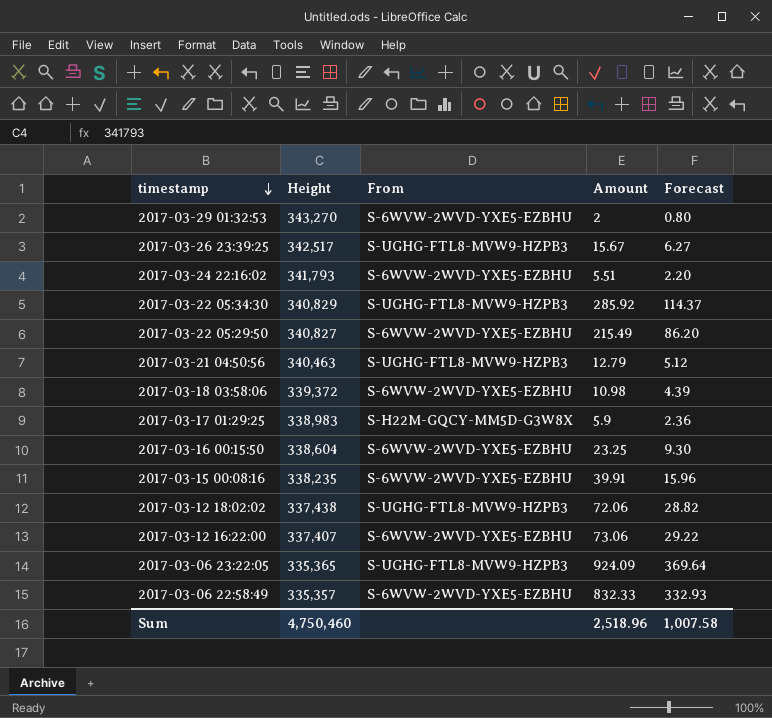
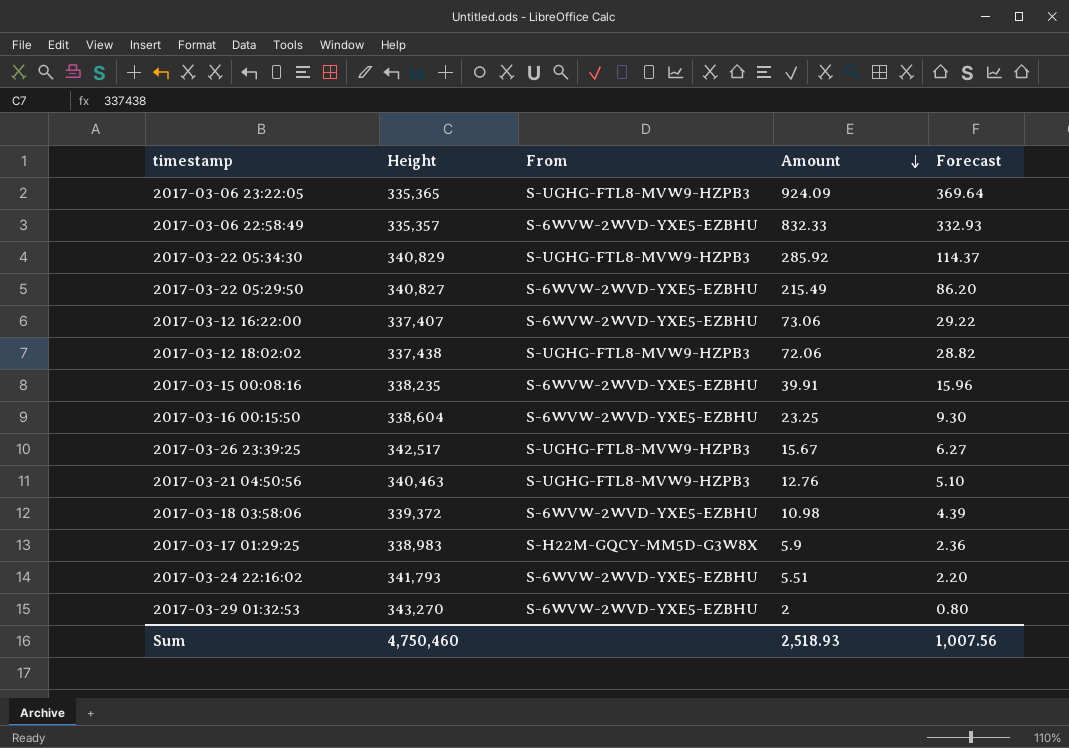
row order: timestamp descending -> Amount descending
2017-03-21 04:50:56 | Amount: 12.79 -> 12.76
2017-03-21 04:50:56 | Forecast: 5.12 -> 5.10
Sum | Amount: 2,518.96 -> 2,518.93
Sum | Forecast: 1,007.58 -> 1,007.56

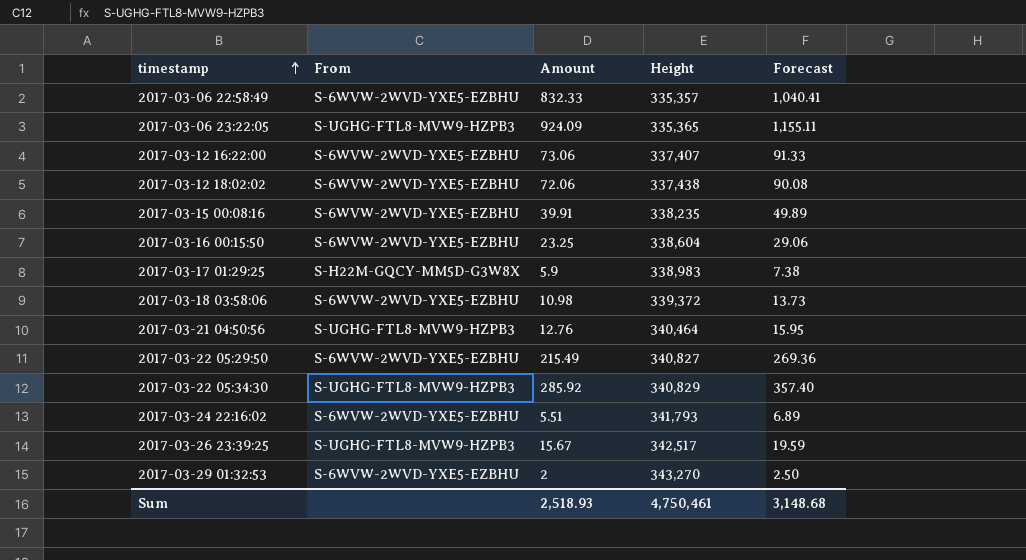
row order: Amount descending -> timestamp ascending
column Height | position: 2 -> 4
column Forecast | formula: [Amount] * 0.4 -> [Amount] * 1.25
2017-03-12 18:02:02 | From: S-UGHG-FTL8-MVW9-HZPB3 -> S-6WVW-2WVD-YXE5-EZBHU
2017-03-21 04:50:56 | Height: 340,463 -> 340,464
Sum | Height: 4,750,460 -> 4,750,461
Sum | Forecast: 1,007.56 -> 3,148.68

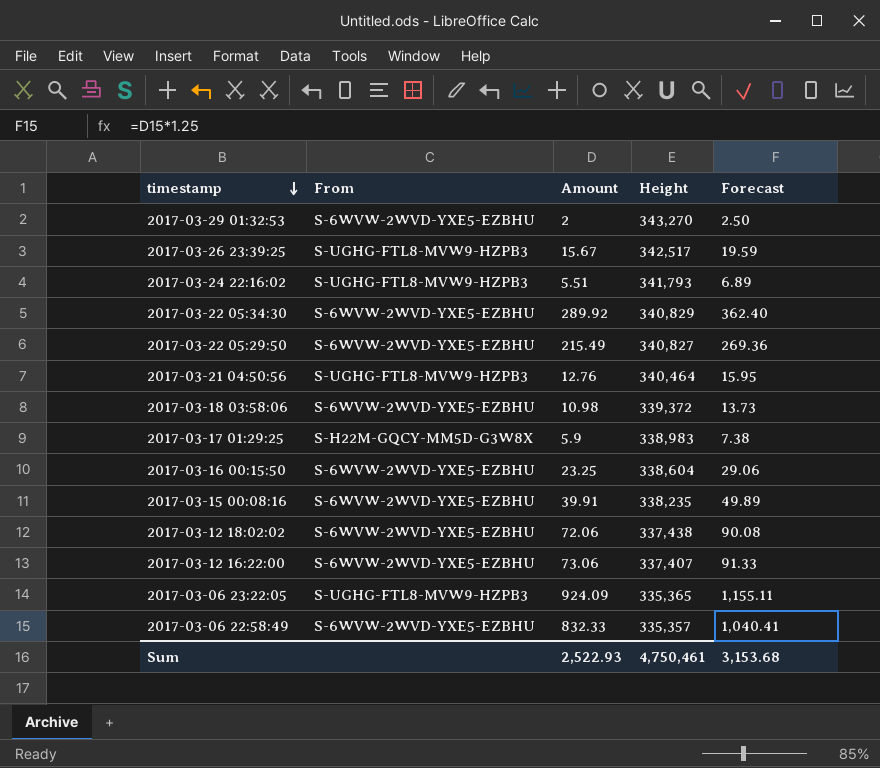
row order: timestamp ascending -> timestamp descending
2017-03-24 22:16:02 | From: S-6WVW-2WVD-YXE5-EZBHU -> S-UGHG-FTL8-MVW9-HZPB3
2017-03-22 05:34:30 | From: S-UGHG-FTL8-MVW9-HZPB3 -> S-6WVW-2WVD-YXE5-EZBHU
2017-03-22 05:34:30 | Amount: 285.92 -> 289.92
2017-03-22 05:34:30 | Forecast: 357.40 -> 362.40
Sum | Amount: 2,518.93 -> 2,522.93
Sum | Forecast: 3,148.68 -> 3,153.68

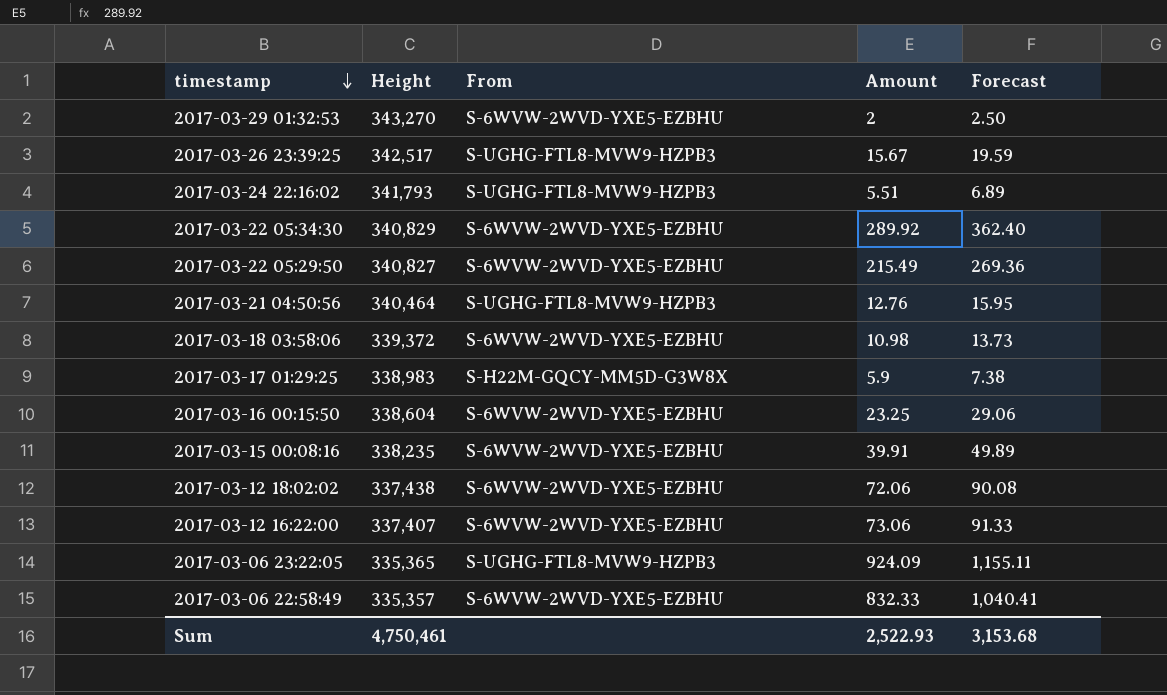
column Height | position: 4 -> 2

